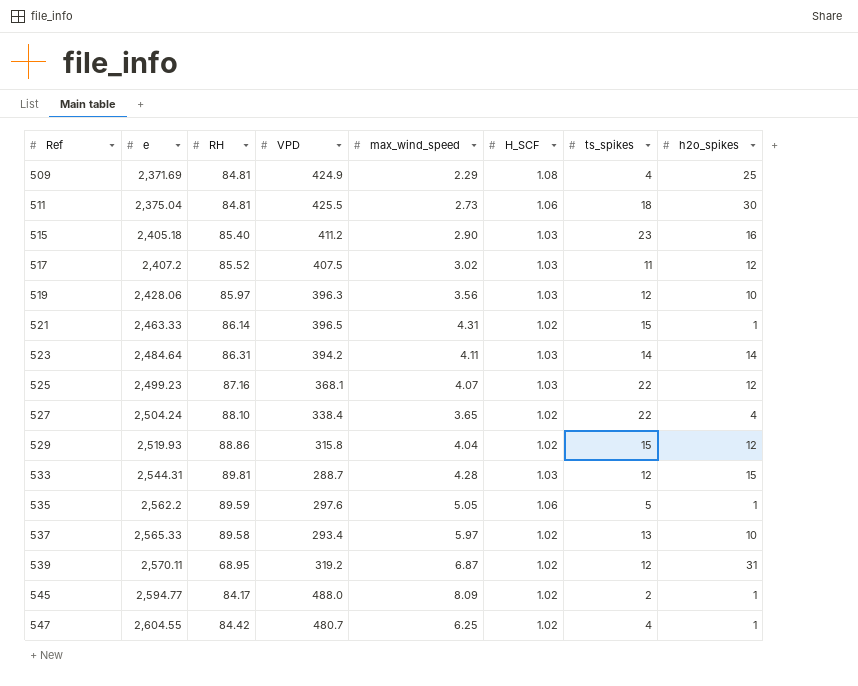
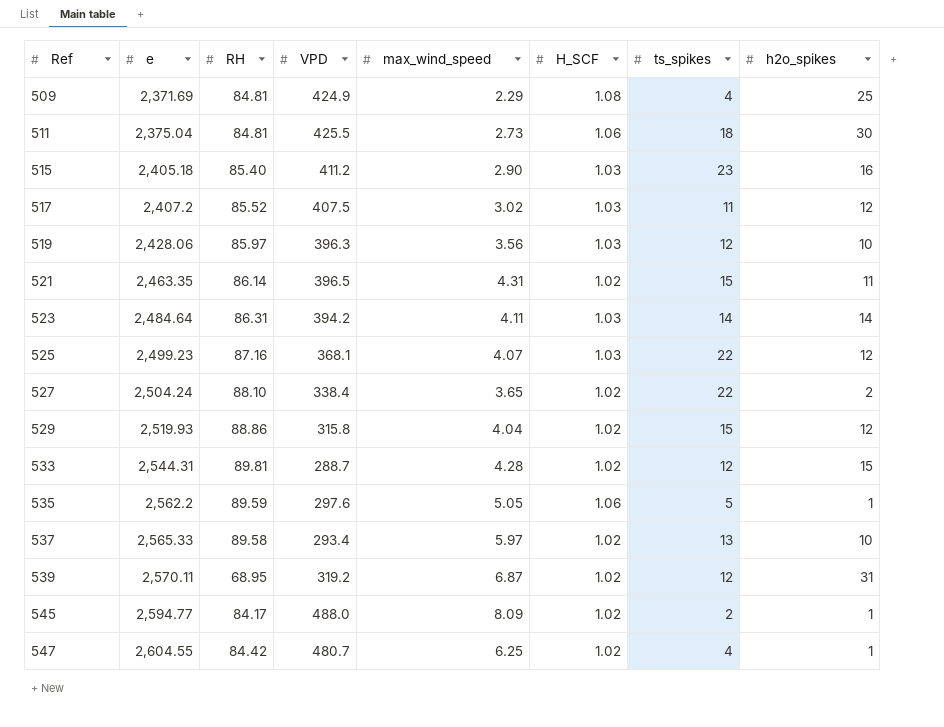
521 | e: 2,463.33 -> 2,463.35
521 | h2o_spikes: 1 -> 11
527 | h2o_spikes: 4 -> 2
533 | H_SCF: 1.03 -> 1.02

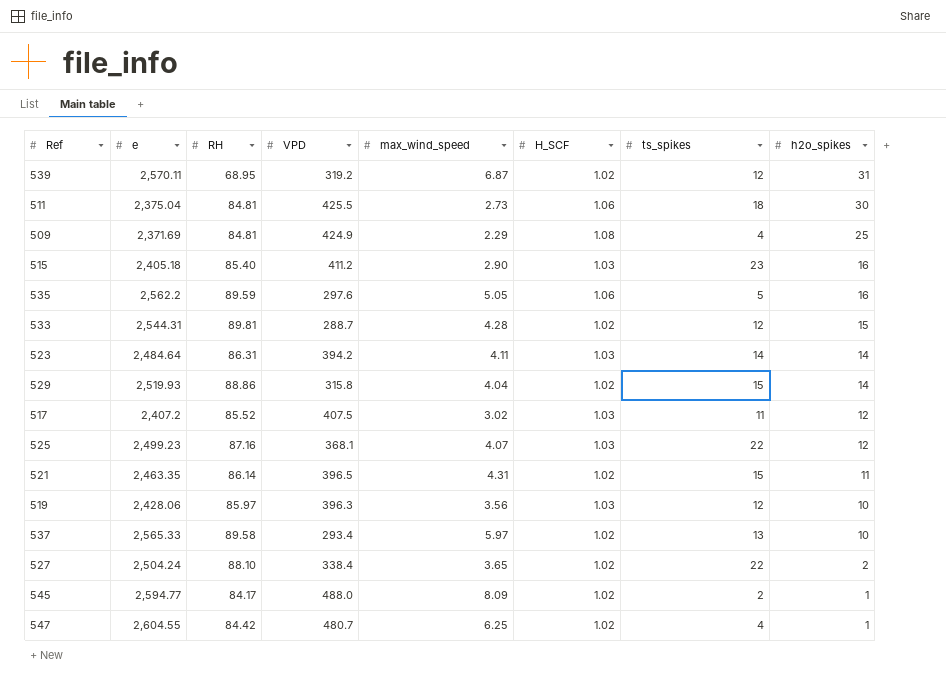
row order: Ref ascending -> h2o_spikes descending
535 | h2o_spikes: 1 -> 16
529 | h2o_spikes: 12 -> 14

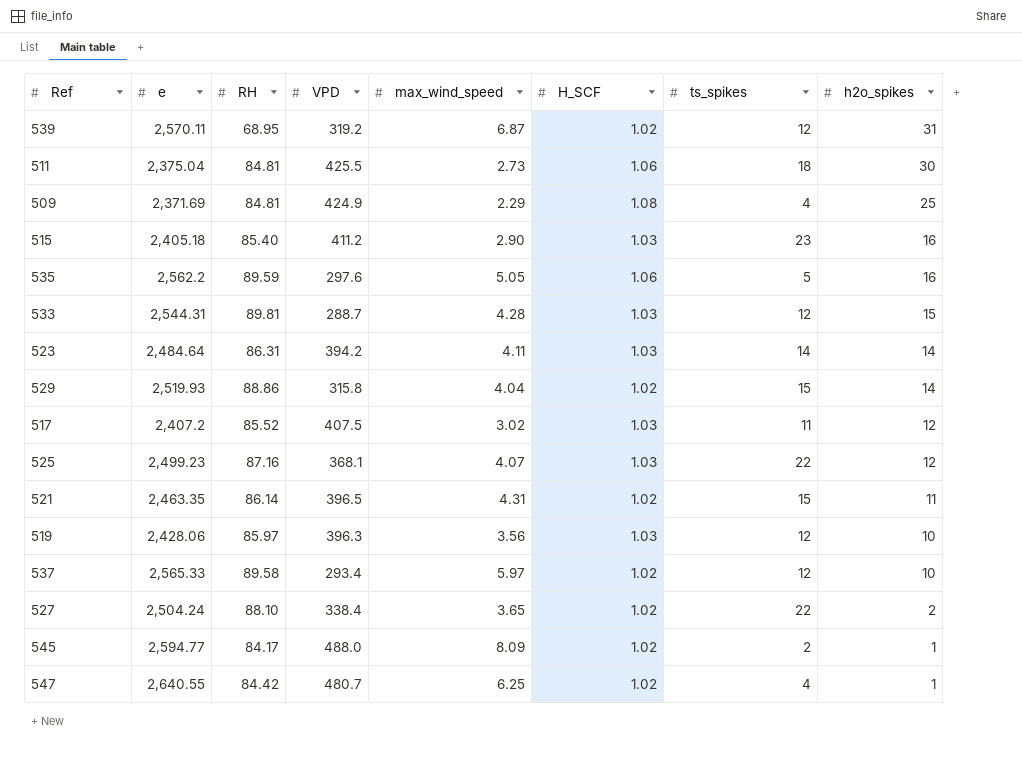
533 | H_SCF: 1.02 -> 1.03
537 | ts_spikes: 13 -> 12
547 | e: 2,604.55 -> 2,640.55

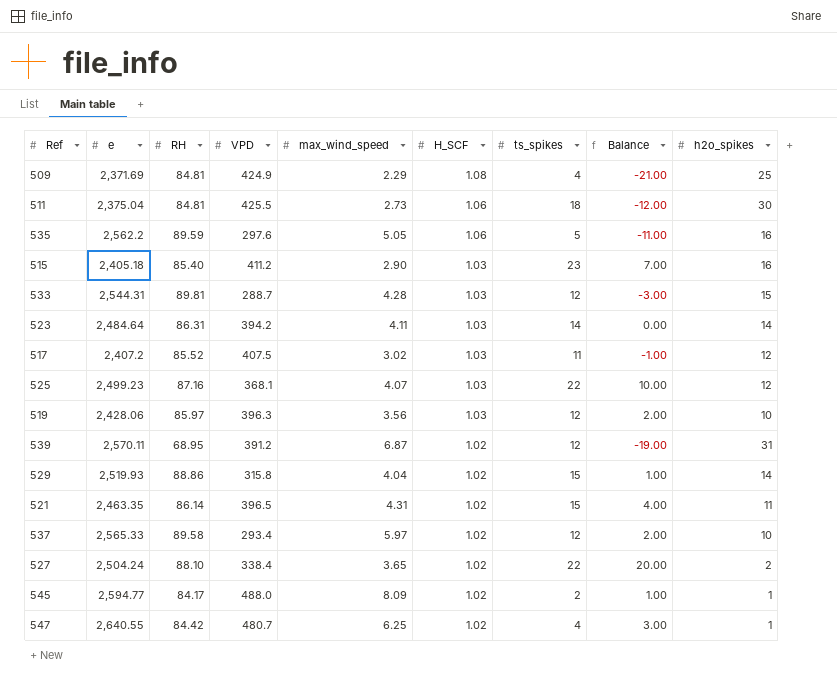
row order: h2o_spikes descending -> H_SCF descending
column Balance | formula: none -> [ts_spikes] - [h2o_spikes]
539 | VPD: 319.2 -> 391.2

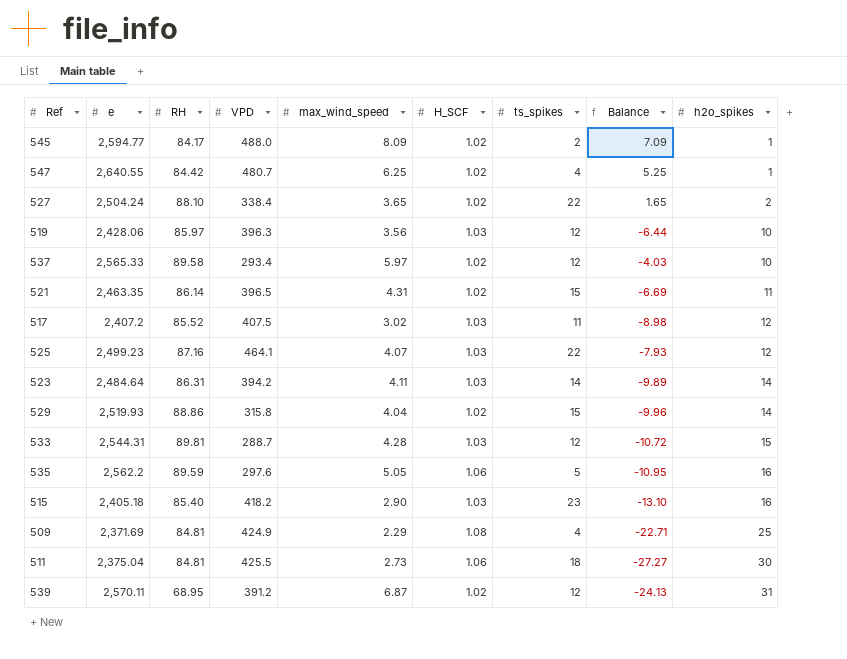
row order: H_SCF descending -> h2o_spikes ascending
column Balance | formula: [ts_spikes] - [h2o_spikes] -> [max_wind_speed] - [h2o_spikes]
525 | VPD: 368.1 -> 464.1
515 | VPD: 411.2 -> 418.2

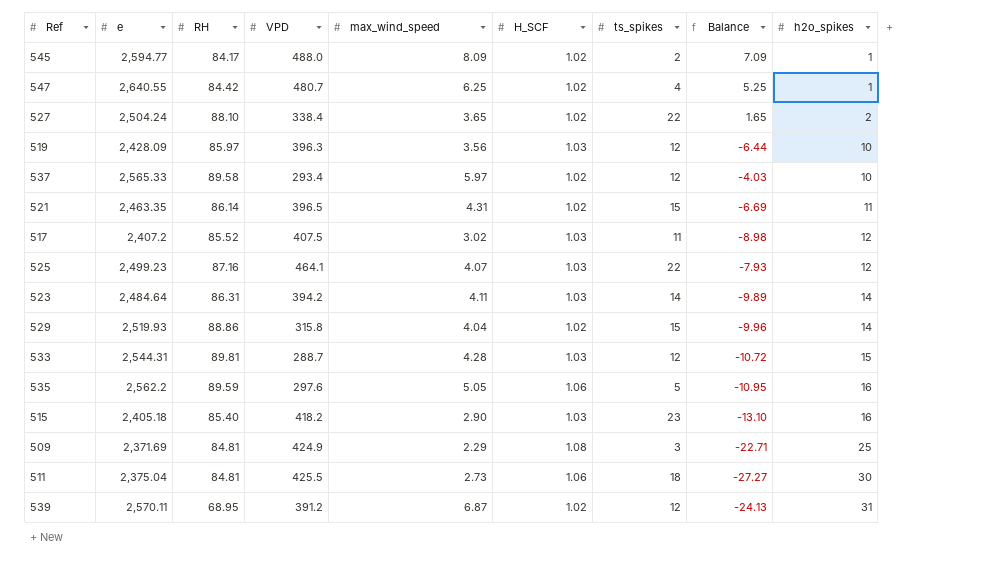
519 | e: 2,428.06 -> 2,428.09
509 | ts_spikes: 4 -> 3

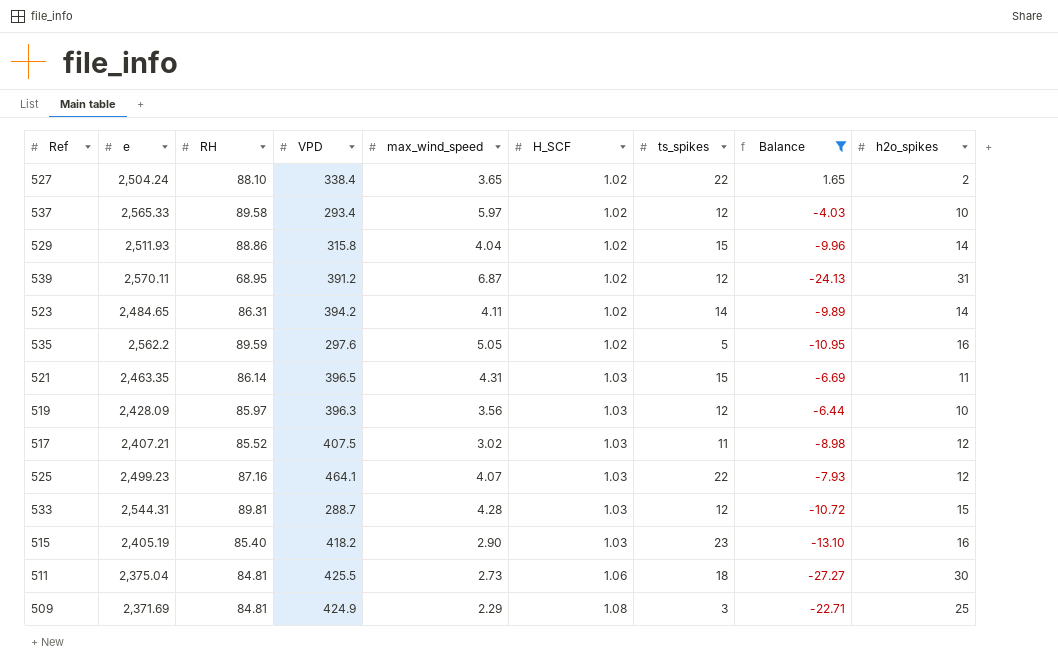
filter: none -> Balance <= 1.65
row order: h2o_spikes ascending -> H_SCF ascending
529 | e: 2,519.93 -> 2,511.93
523 | e: 2,484.64 -> 2,484.65
523 | H_SCF: 1.03 -> 1.02
535 | H_SCF: 1.06 -> 1.02
521 | H_SCF: 1.02 -> 1.03
517 | e: 2,407.2 -> 2,407.21
515 | e: 2,405.18 -> 2,405.19

